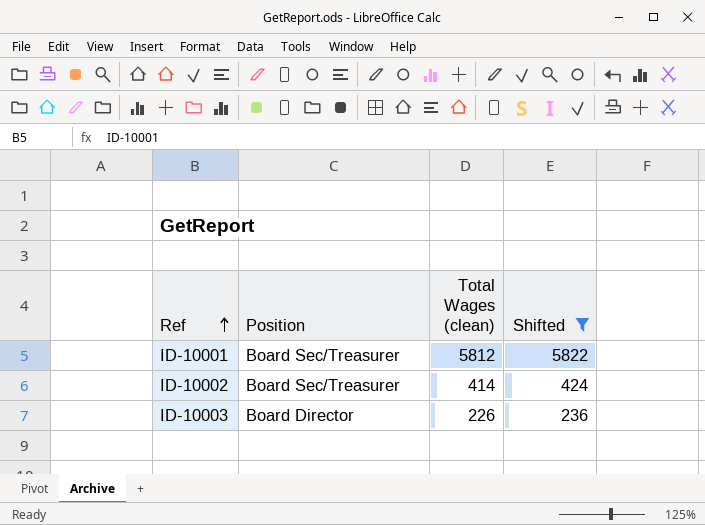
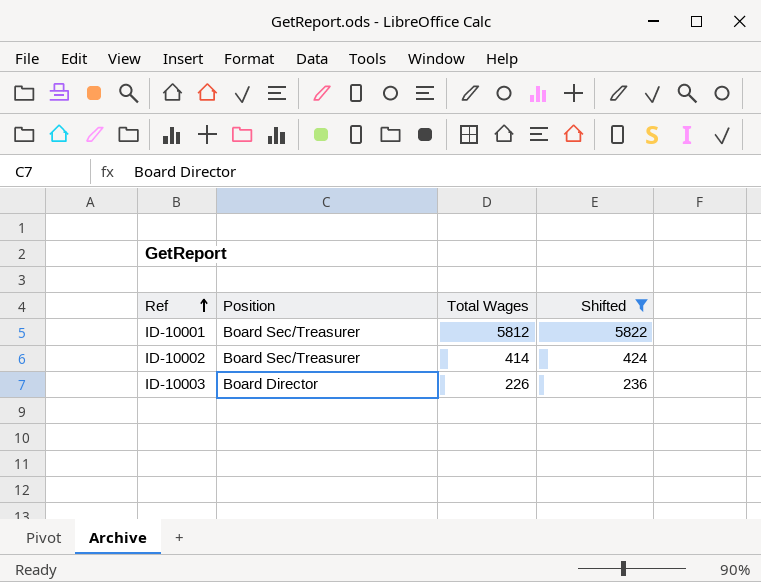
column name: Total Wages (clean) -> Total Wages

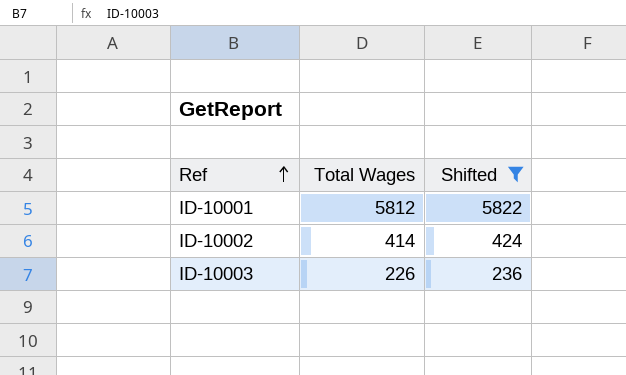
column Position | position: 2 -> none

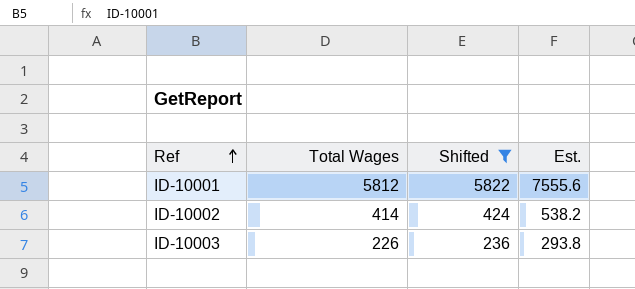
column Est. | formula: none -> [Total Wages] * 1.3

